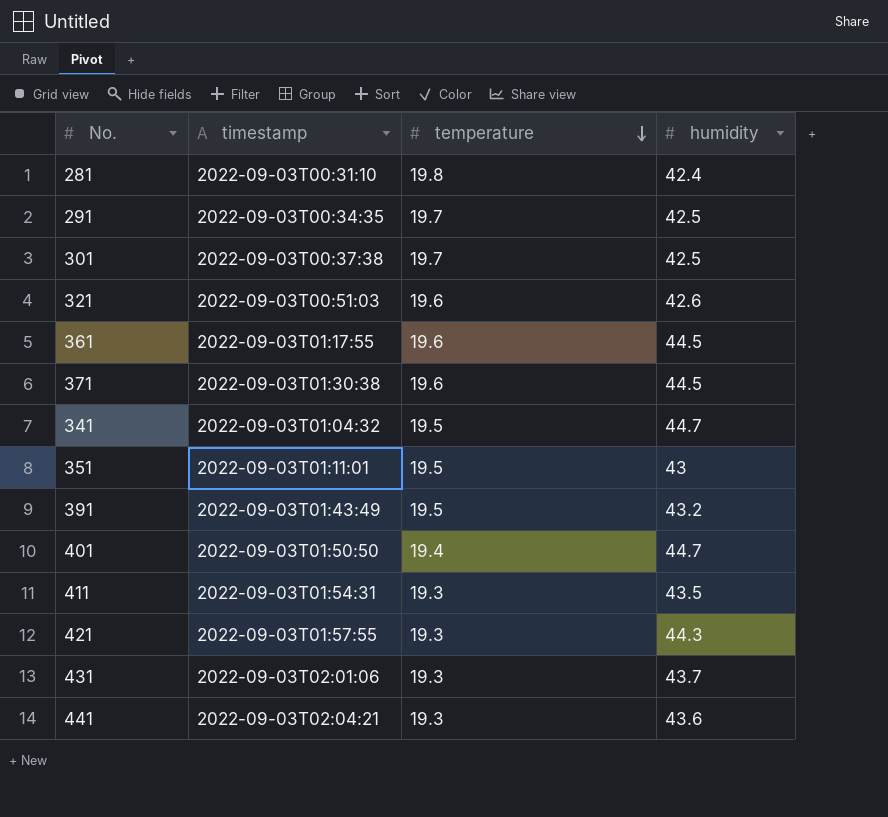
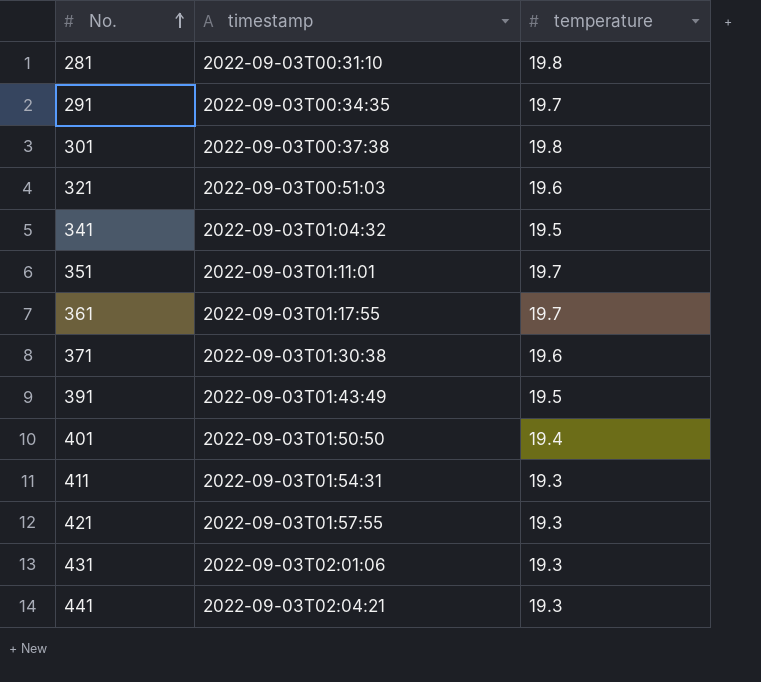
row order: temperature descending -> No. ascending
column humidity | position: 4 -> none
301 | temperature: 19.7 -> 19.8
351 | temperature: 19.5 -> 19.7
361 | temperature: 19.6 -> 19.7

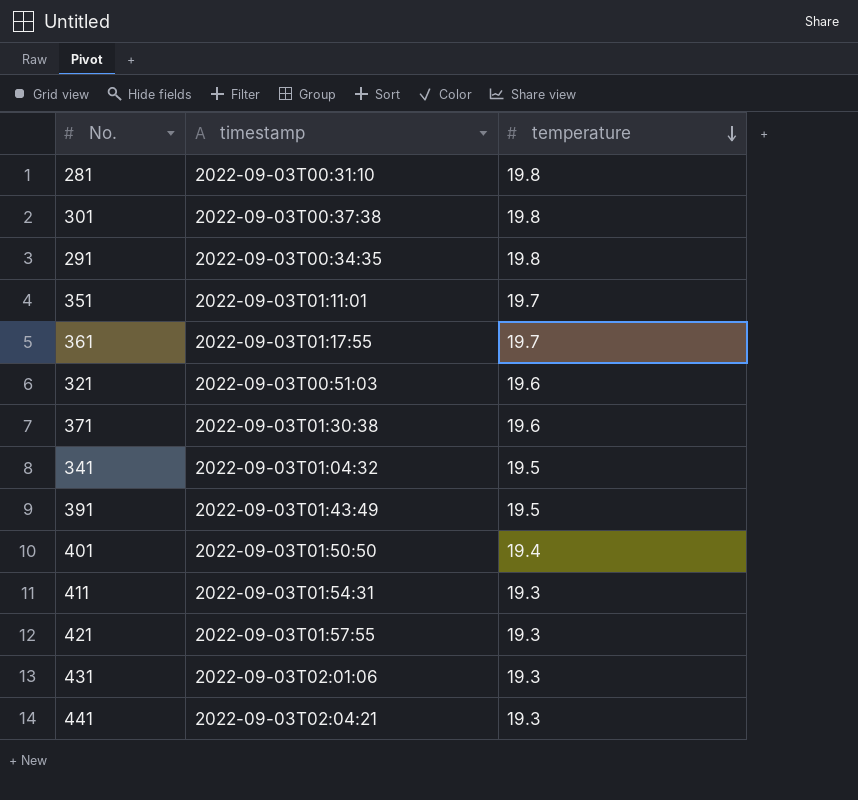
row order: No. ascending -> temperature descending
291 | temperature: 19.7 -> 19.8

